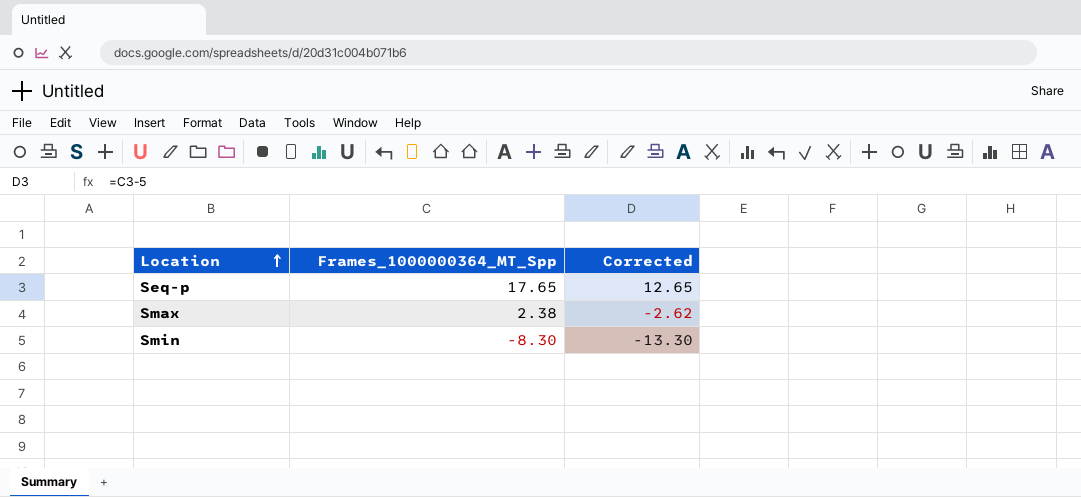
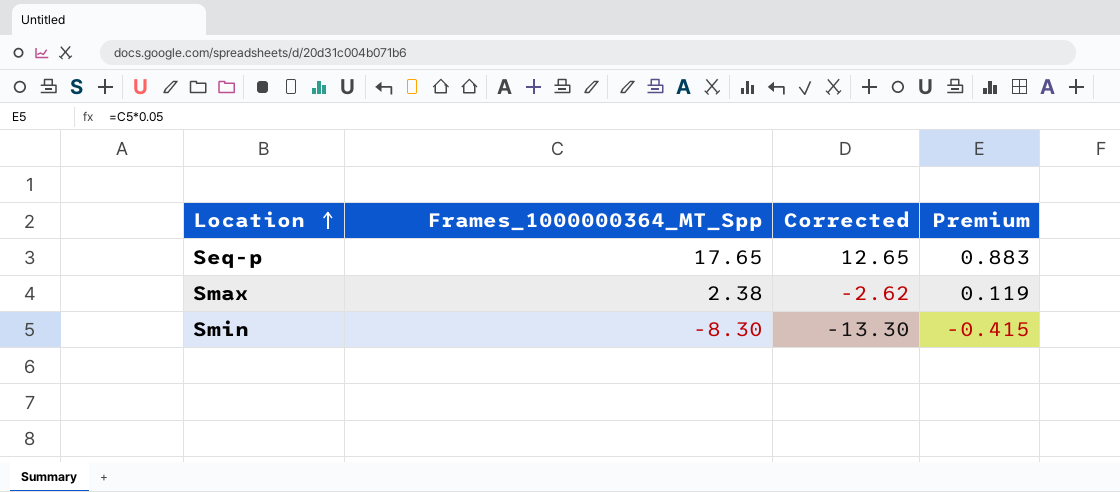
column Premium | formula: none -> [Frames_1000000364_MT_Spp] * 0.05

